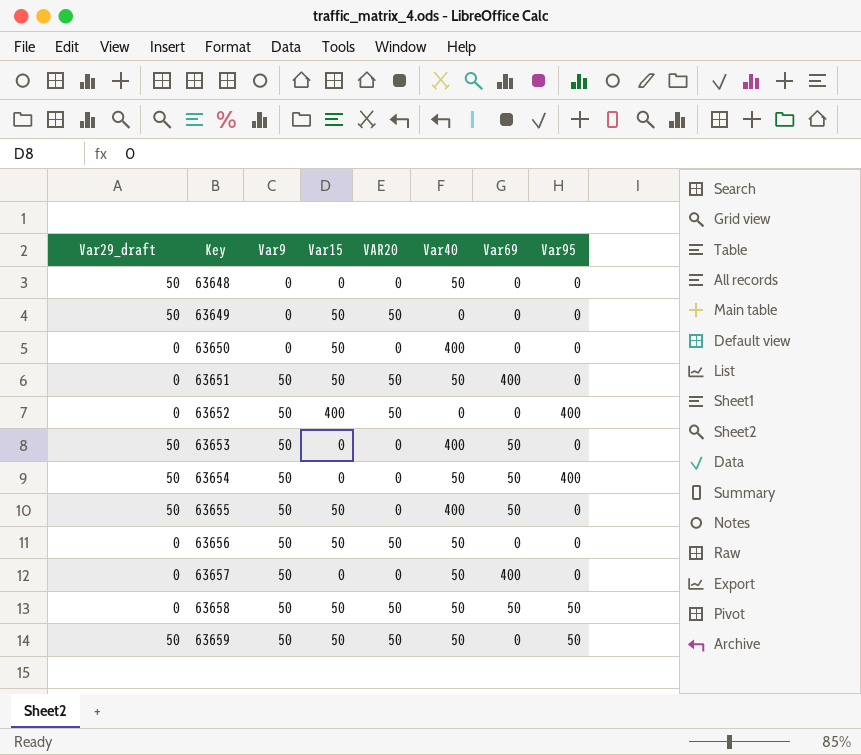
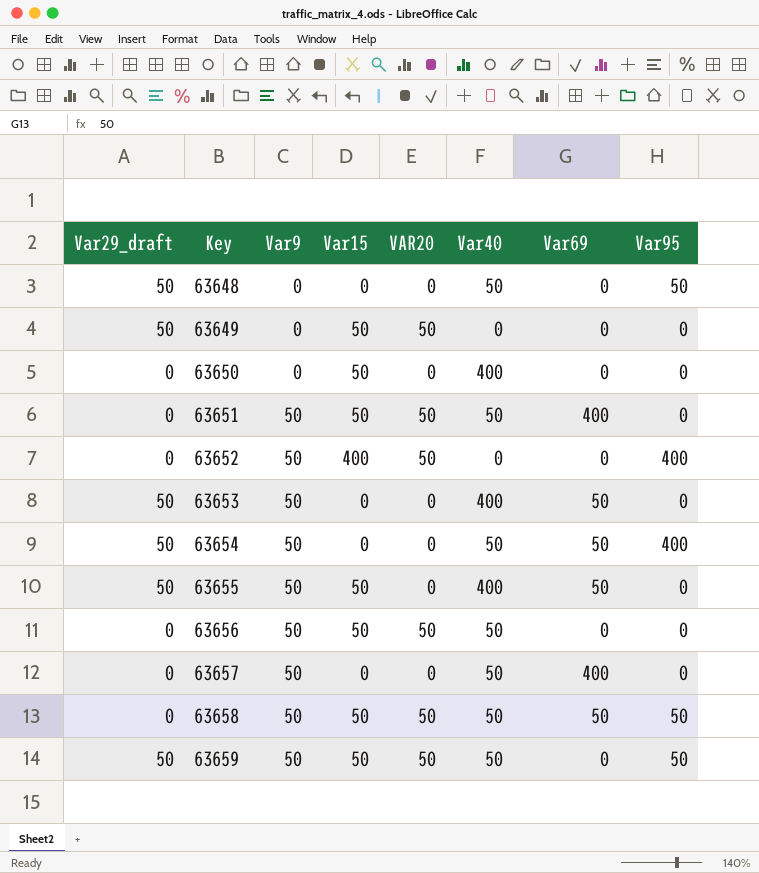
63648 | Var95: 0 -> 50

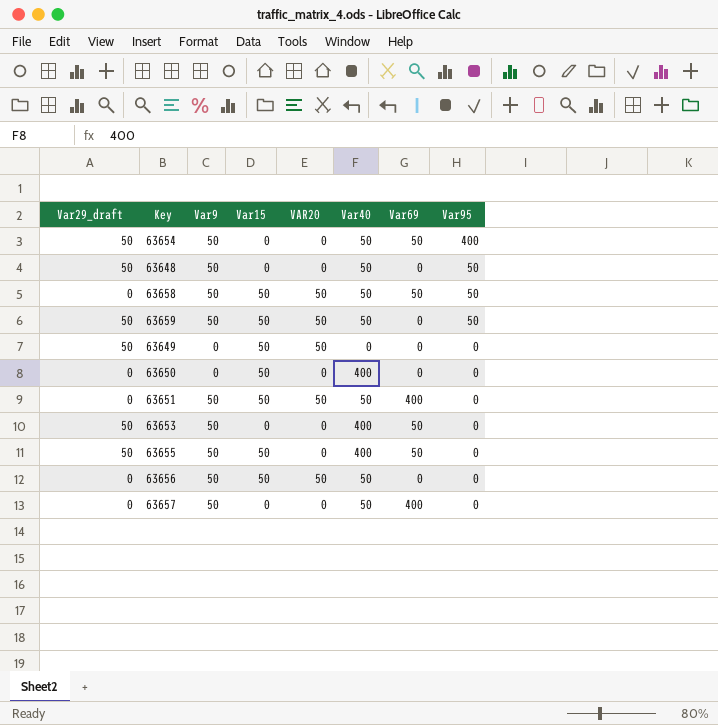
row order: Key ascending -> Var95 descending
row 63652: 0 | 50 | 400 | 50 | 0 | 0 | 400 -> none
63648 | Var9: 0 -> 50

